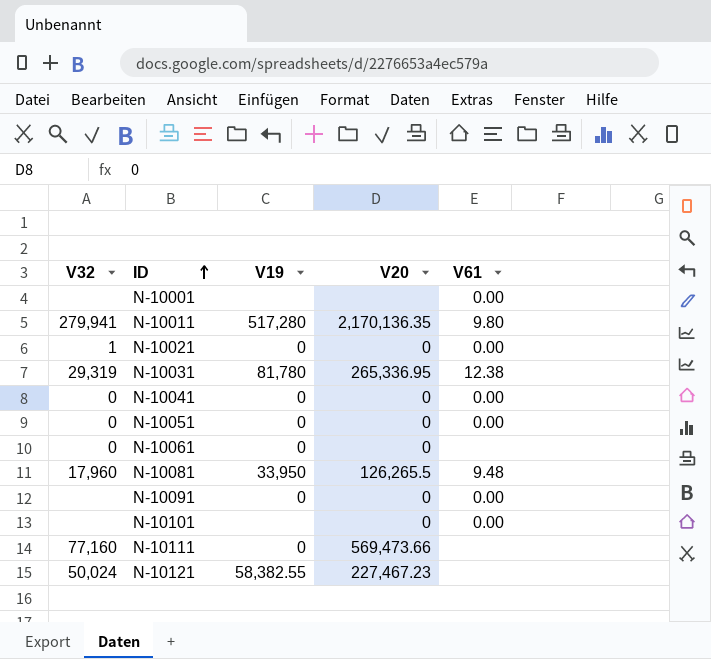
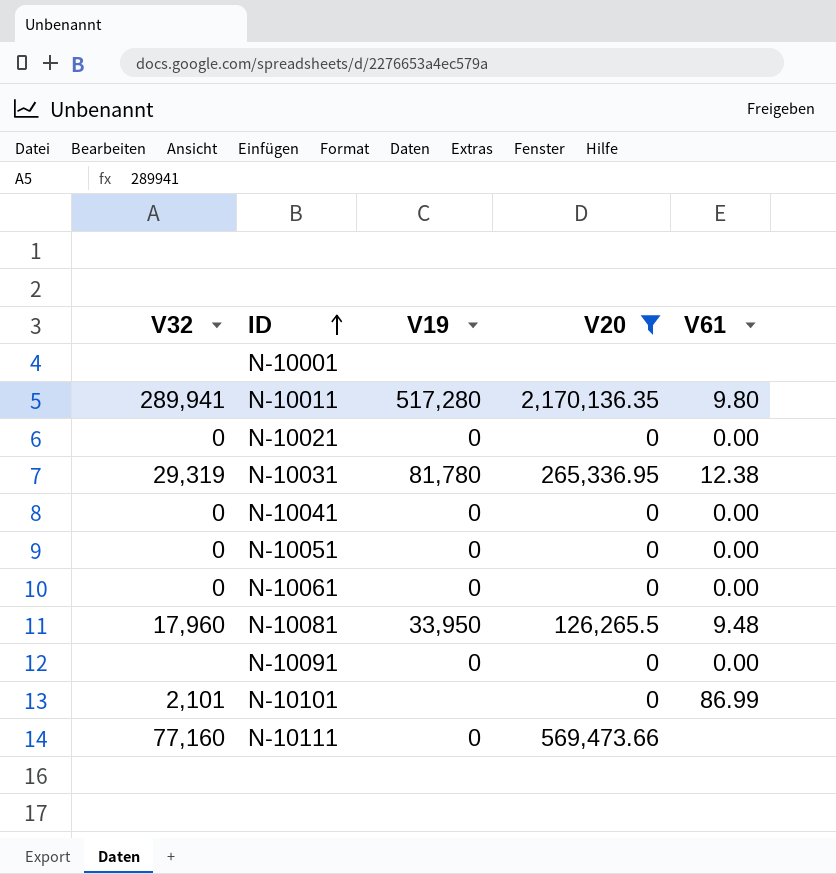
filter: none -> V20 != 227,467.23
N-10001 | V61: 0.00 -> none
N-10011 | V32: 279,941 -> 289,941
N-10021 | V32: 1 -> 0
N-10061 | V61: none -> 0.00
N-10101 | V32: none -> 2,101
N-10101 | V61: 0.00 -> 86.99

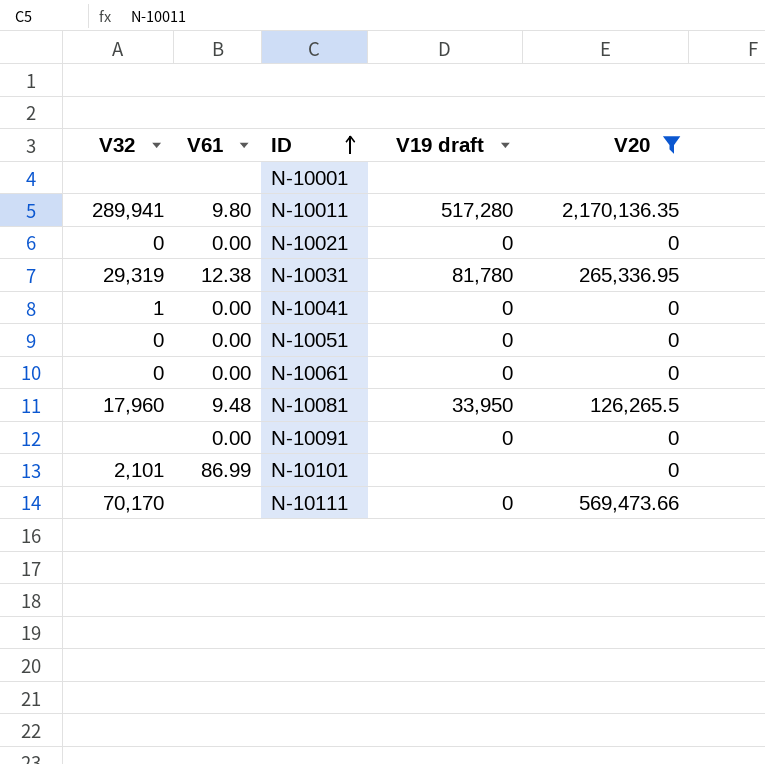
column V61 | position: 5 -> 2
column name: V19 -> V19 draft
N-10041 | V32: 0 -> 1
N-10111 | V32: 77,160 -> 70,170

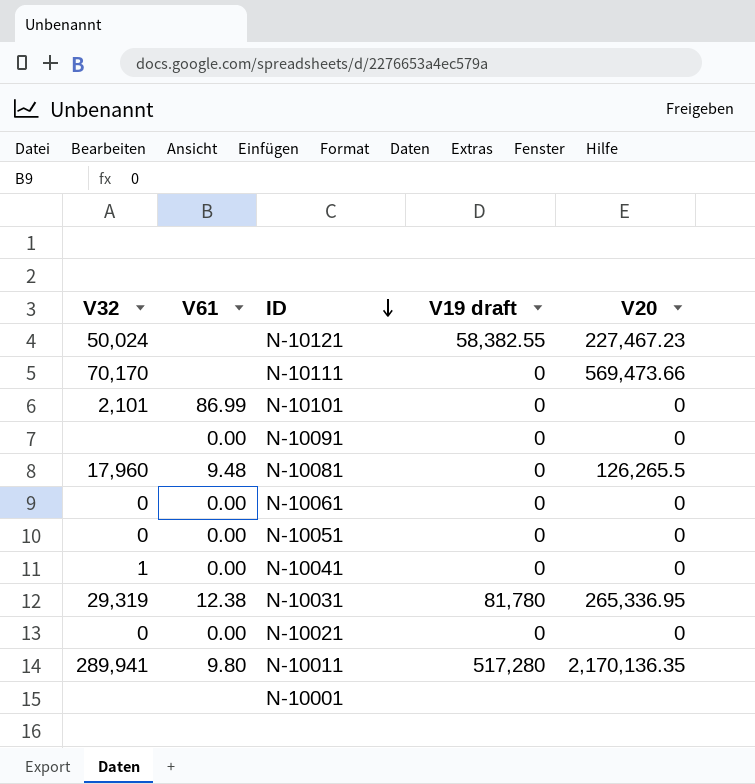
filter: V20 != 227,467.23 -> none
row order: ID ascending -> ID descending
N-10101 | V19 draft: none -> 0
N-10081 | V19 draft: 33,950 -> 0

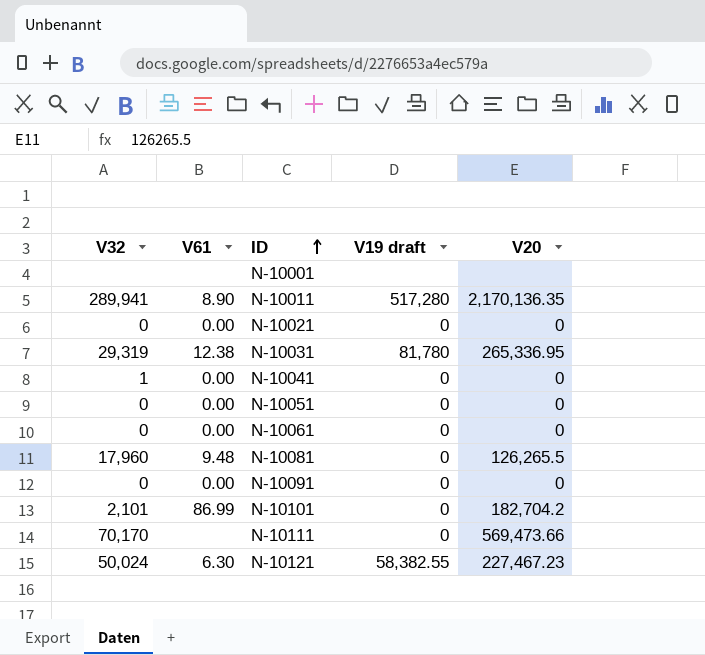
row order: ID descending -> ID ascending
N-10011 | V61: 9.80 -> 8.90
N-10091 | V32: none -> 0
N-10101 | V20: 0 -> 182,704.2
N-10121 | V61: none -> 6.30

